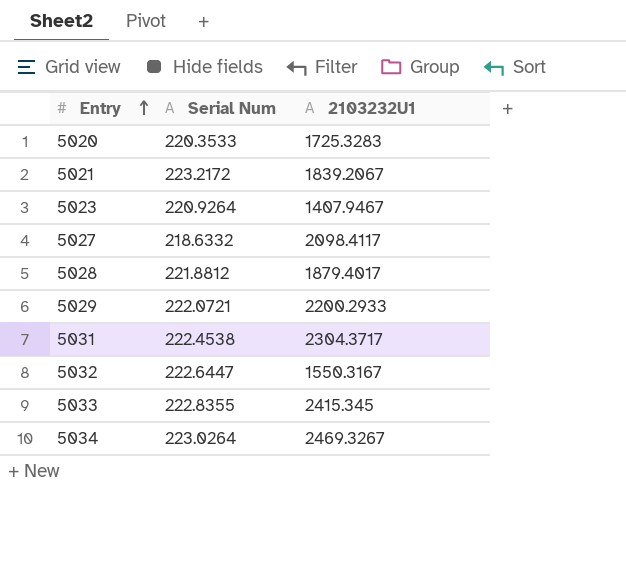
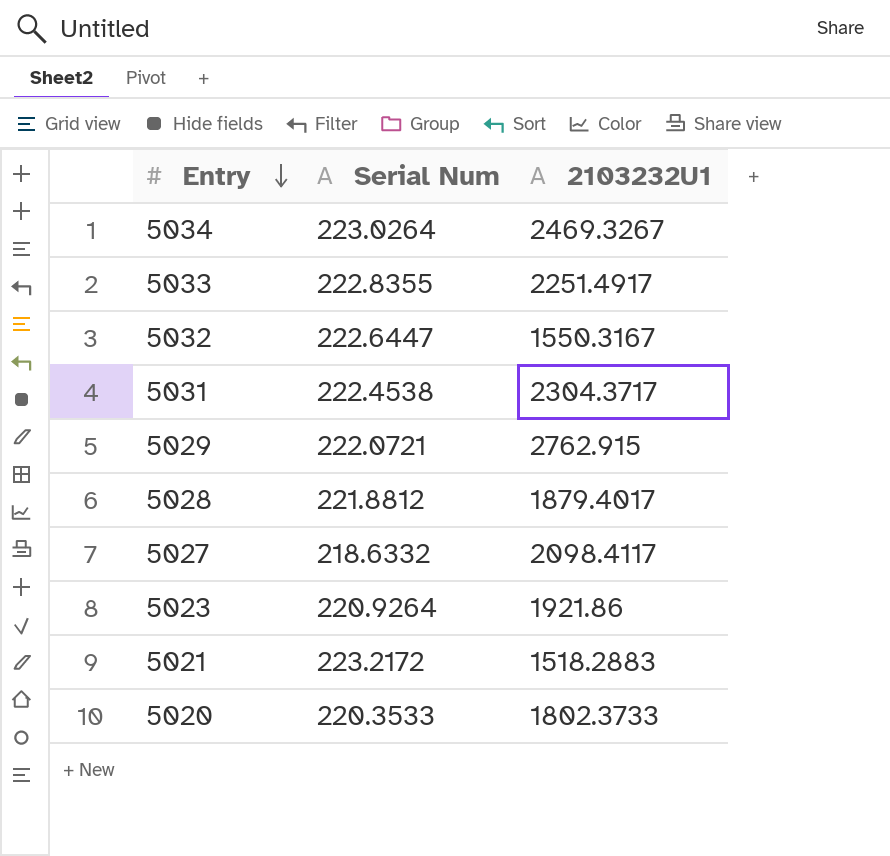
row order: Entry ascending -> Entry descending
5033 | 2103232U1: 2415.345 -> 2251.4917
5029 | 2103232U1: 2200.2933 -> 2762.915
5023 | 2103232U1: 1407.9467 -> 1921.86
5021 | 2103232U1: 1839.2067 -> 1518.2883
5020 | 2103232U1: 1725.3283 -> 1802.3733

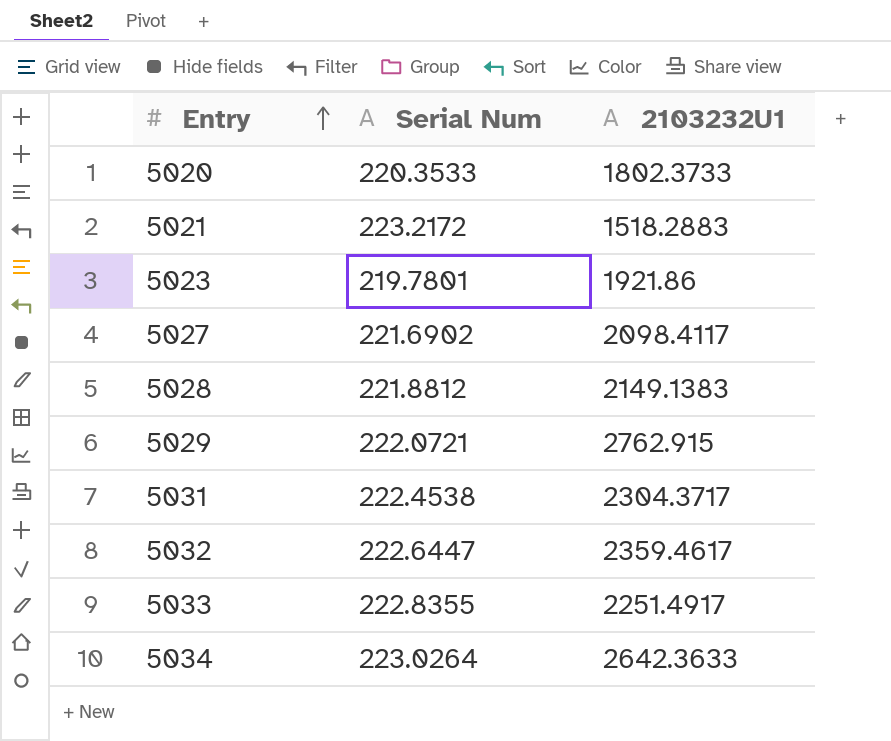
row order: Entry descending -> Entry ascending
5023 | Serial Num: 220.9264 -> 219.7801
5027 | Serial Num: 218.6332 -> 221.6902
5028 | 2103232U1: 1879.4017 -> 2149.1383
5032 | 2103232U1: 1550.3167 -> 2359.4617
5034 | 2103232U1: 2469.3267 -> 2642.3633

